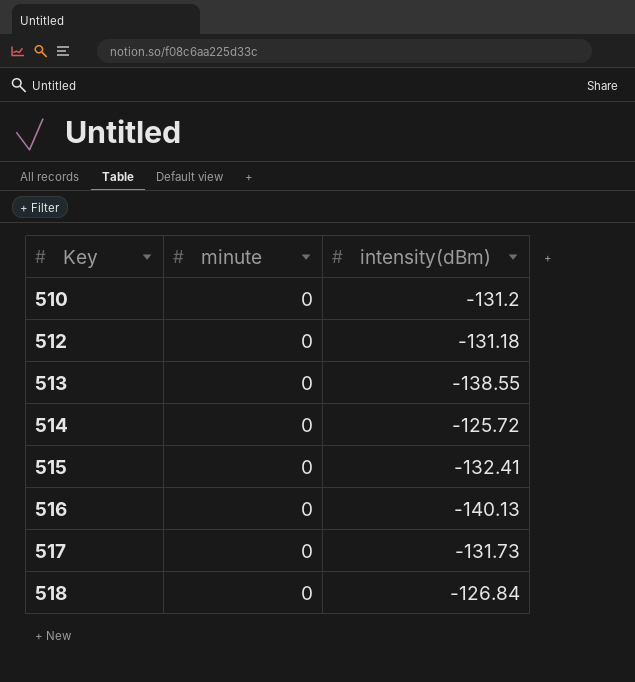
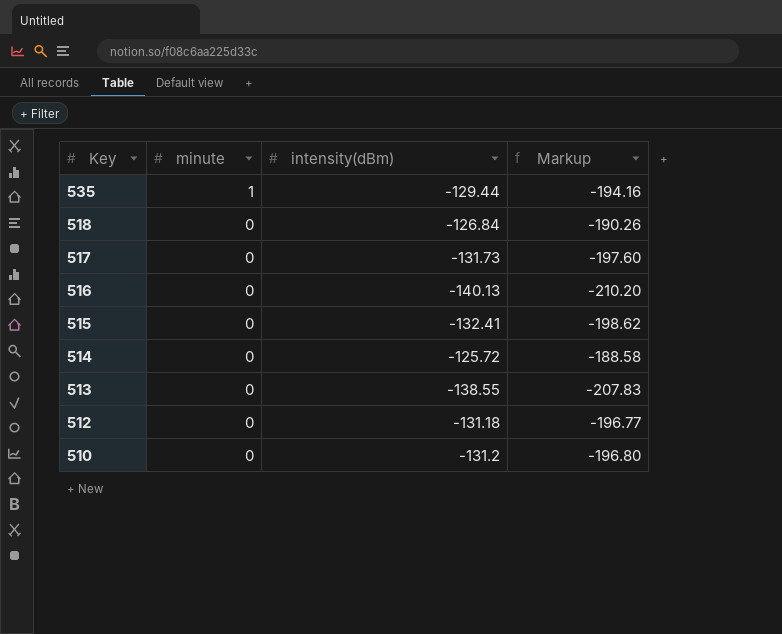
row order: Key ascending -> Key descending
column Markup | formula: none -> [intensity(dBm)] * 1.5
row 535: none -> 1 | -129.44 | -194.16

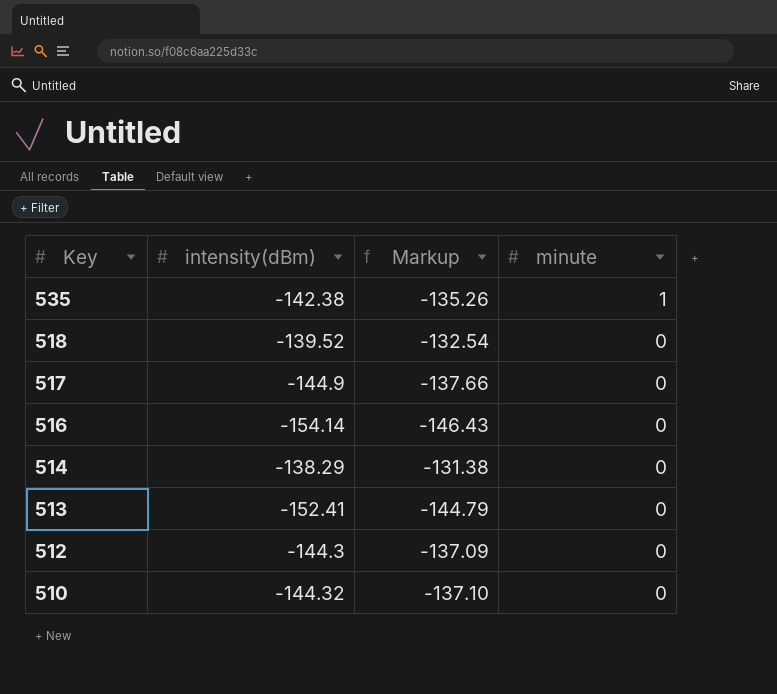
column Markup | formula: [intensity(dBm)] * 1.5 -> [intensity(dBm)] * 0.95
column minute | position: 2 -> 4
row 515: 0 | -132.41 | -198.62 -> none
535 | intensity(dBm): -129.44 -> -142.38
518 | intensity(dBm): -126.84 -> -139.52
517 | intensity(dBm): -131.73 -> -144.9
516 | intensity(dBm): -140.13 -> -154.14
514 | intensity(dBm): -125.72 -> -138.29
513 | intensity(dBm): -138.55 -> -152.41
512 | intensity(dBm): -131.18 -> -144.3
510 | intensity(dBm): -131.2 -> -144.32

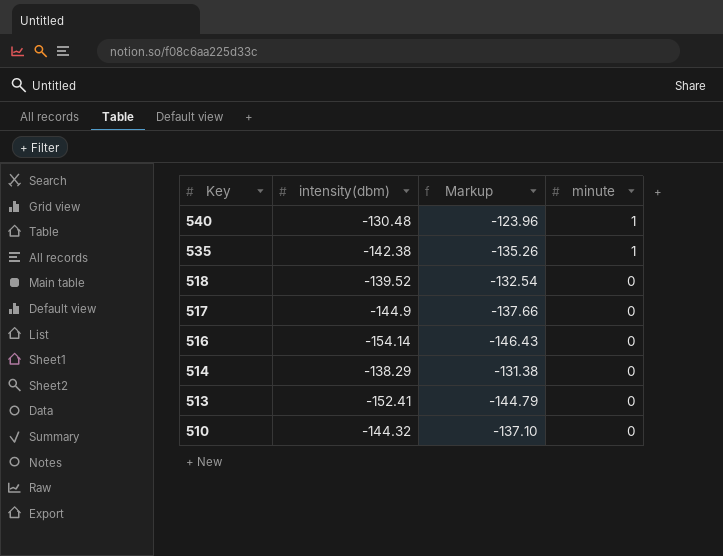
column name: intensity(dBm) -> intensity(dbm)
row 512: -144.3 | -137.09 | 0 -> none
row 540: none -> -130.48 | -123.96 | 1

